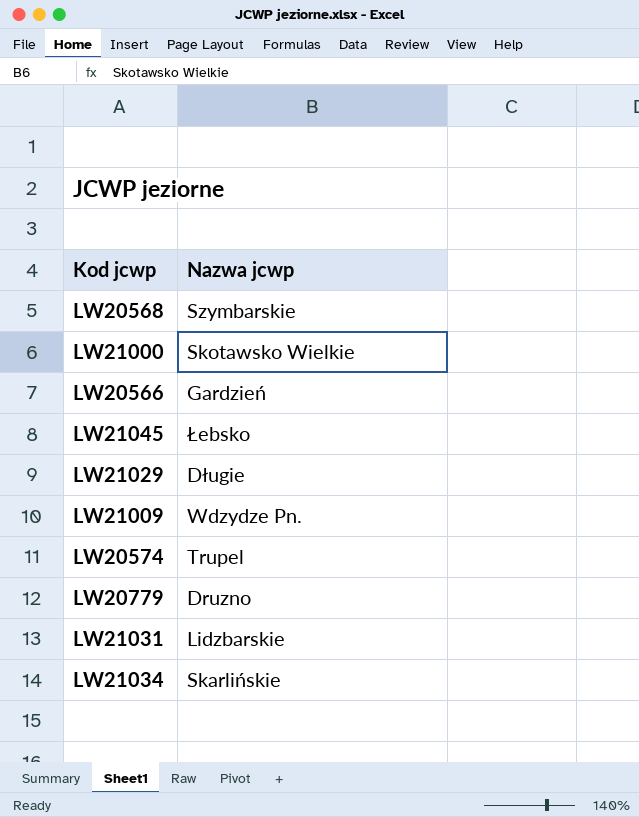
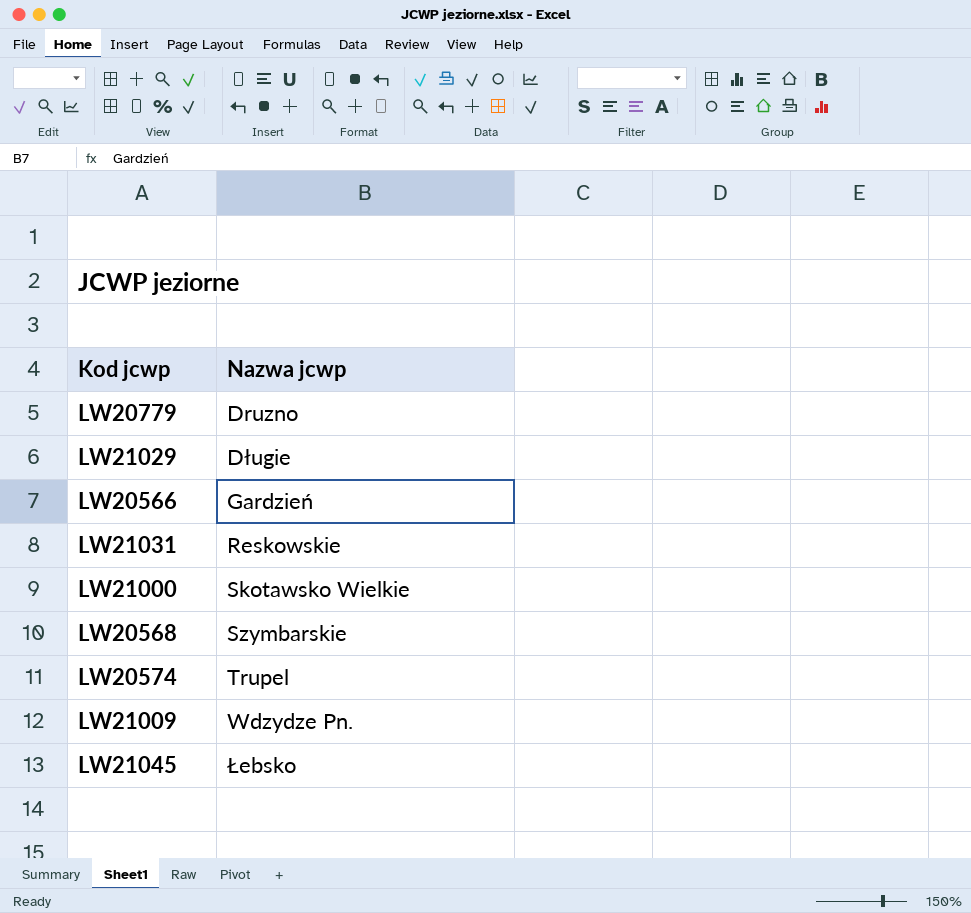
row order: none -> Nazwa jcwp ascending
row LW21034: Skarlińskie -> none
LW21031 | Nazwa jcwp: Lidzbarskie -> Reskowskie

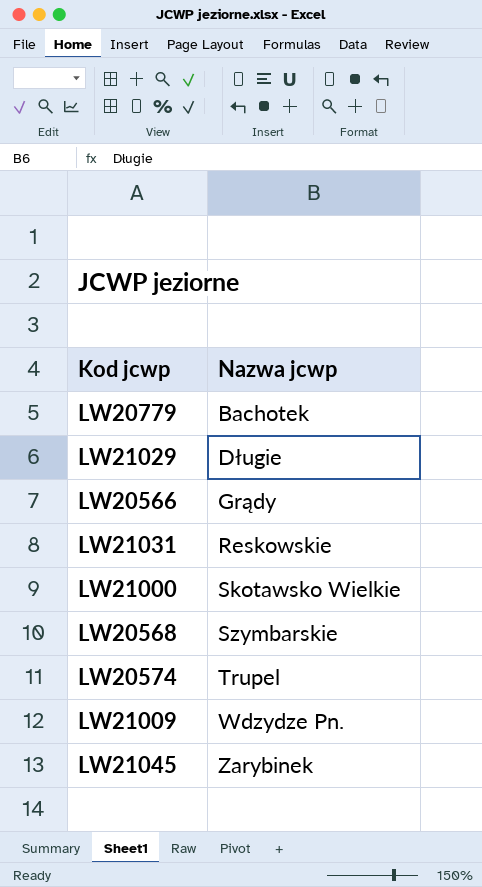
LW20779 | Nazwa jcwp: Druzno -> Bachotek
LW20566 | Nazwa jcwp: Gardzień -> Grądy
LW21045 | Nazwa jcwp: Łebsko -> Zarybinek

